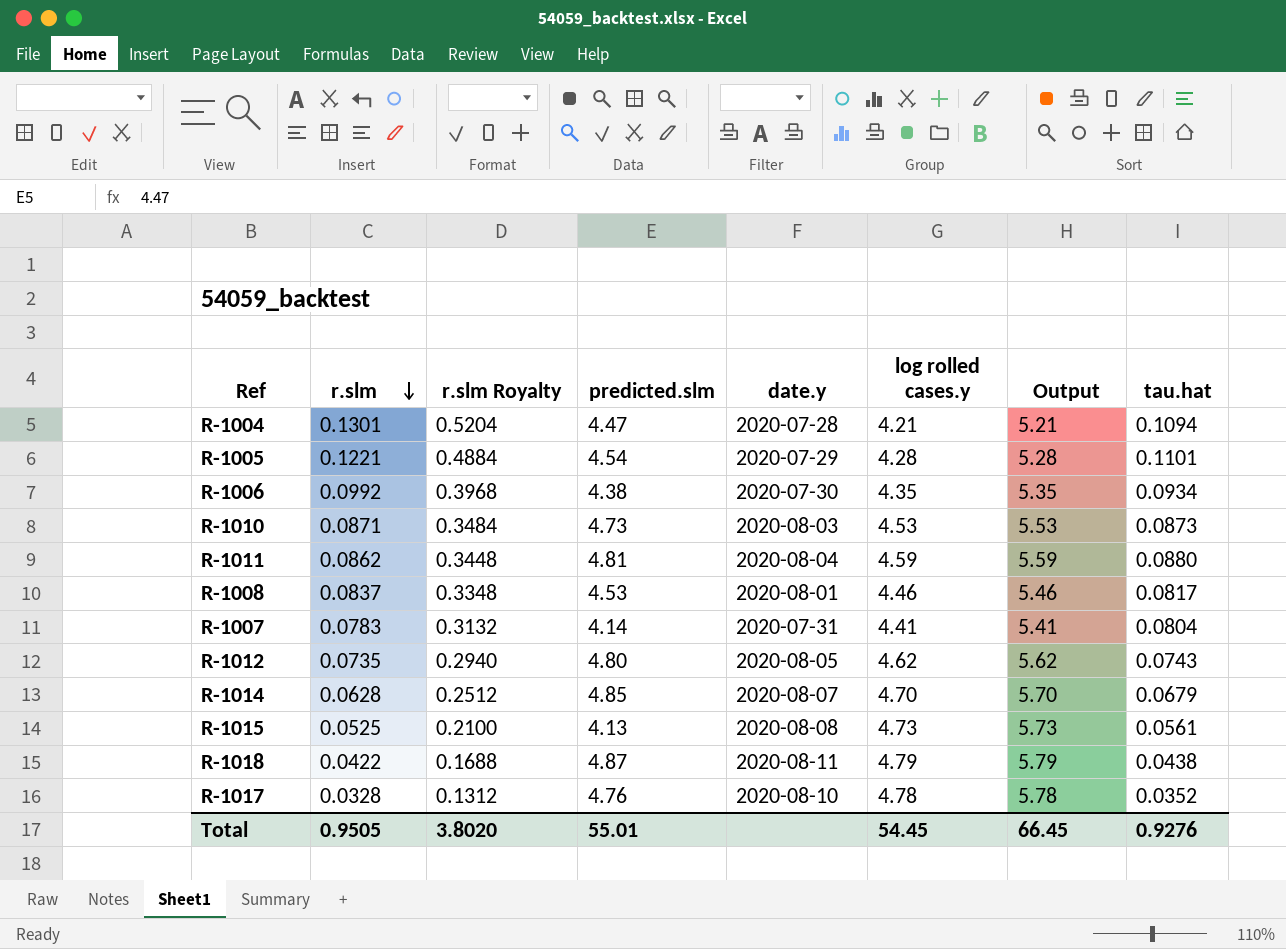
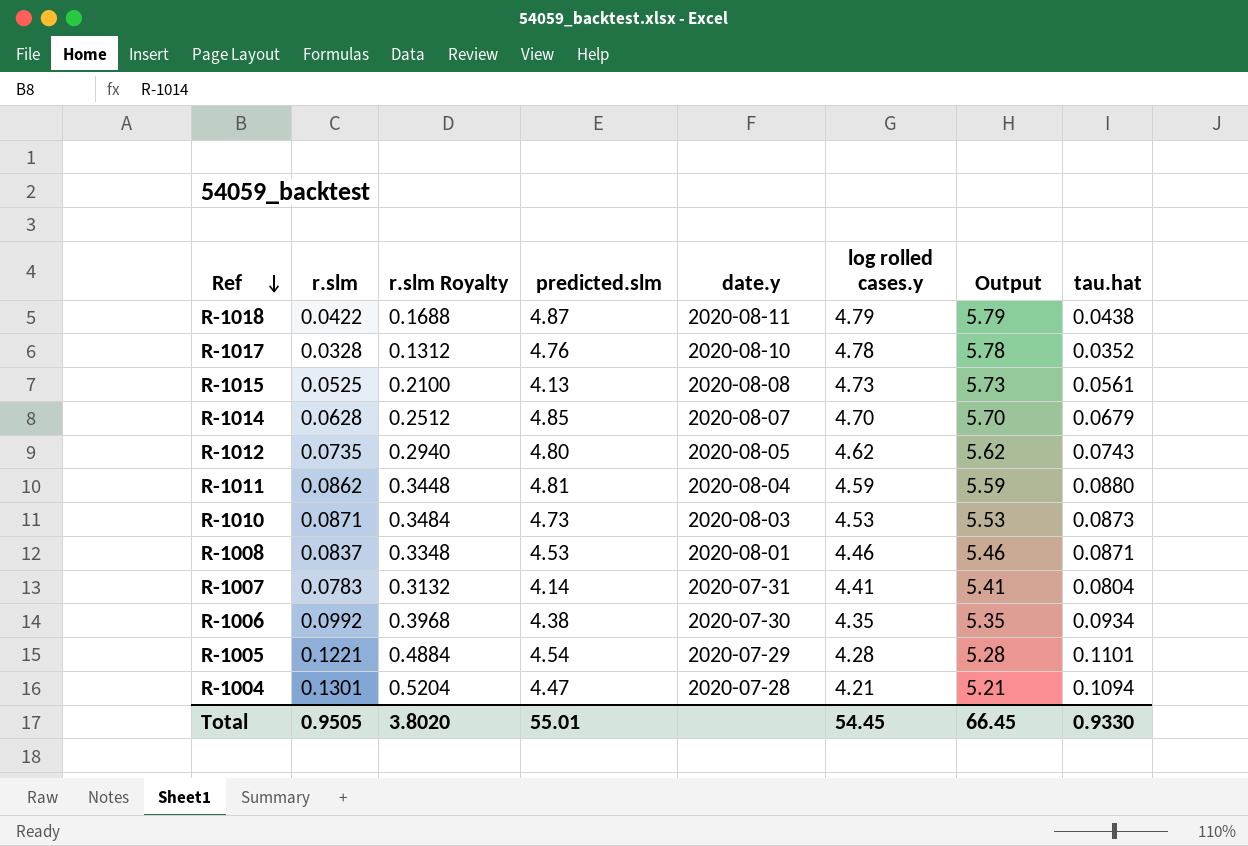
row order: r.slm descending -> Ref descending
R-1008 | tau.hat: 0.0817 -> 0.0871
Total | tau.hat: 0.9276 -> 0.9330

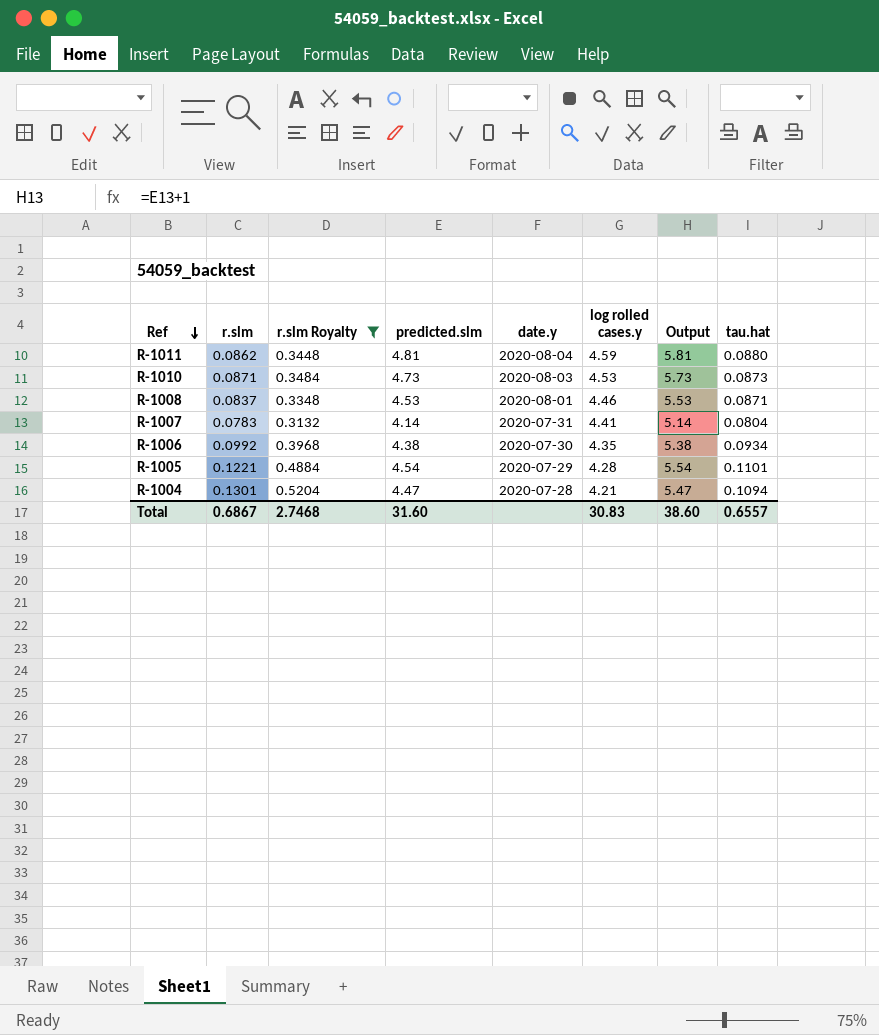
filter: none -> r.slm Royalty >= 0.3132
column Output | formula: [log rolled cases.y] + 1 -> [predicted.slm] + 1
Total | r.slm: 0.9505 -> 0.6867
Total | r.slm Royalty: 3.8020 -> 2.7468
Total | predicted.slm: 55.01 -> 31.60
Total | log rolled cases.y: 54.45 -> 30.83
Total | Output: 66.45 -> 38.60
Total | tau.hat: 0.9330 -> 0.6557

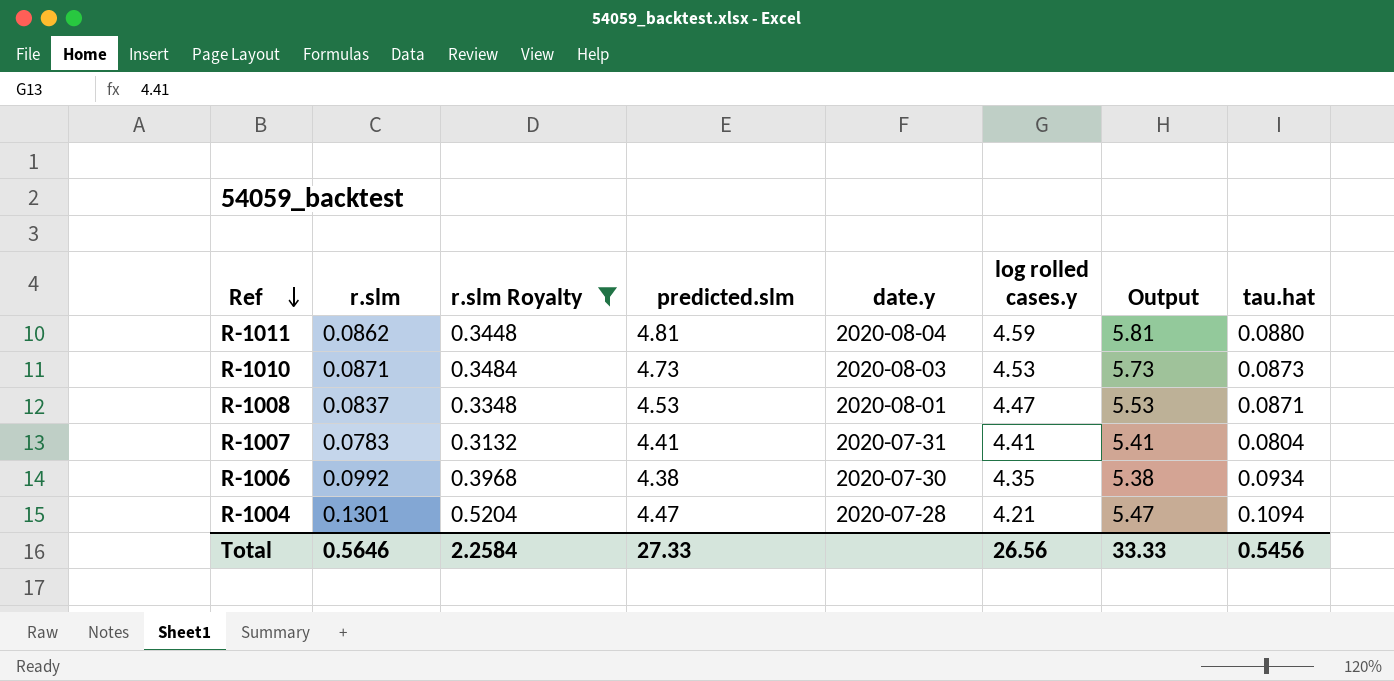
row R-1005: 0.1221 | 0.4884 | 4.54 | 2020-07-29 | 4.28 | 5.54 | 0.1101 -> none
R-1008 | log rolled cases.y: 4.46 -> 4.47
R-1007 | predicted.slm: 4.14 -> 4.41
R-1007 | Output: 5.14 -> 5.41
Total | r.slm: 0.6867 -> 0.5646
Total | r.slm Royalty: 2.7468 -> 2.2584
Total | predicted.slm: 31.60 -> 27.33
Total | log rolled cases.y: 30.83 -> 26.56
Total | Output: 38.60 -> 33.33
Total | tau.hat: 0.6557 -> 0.5456

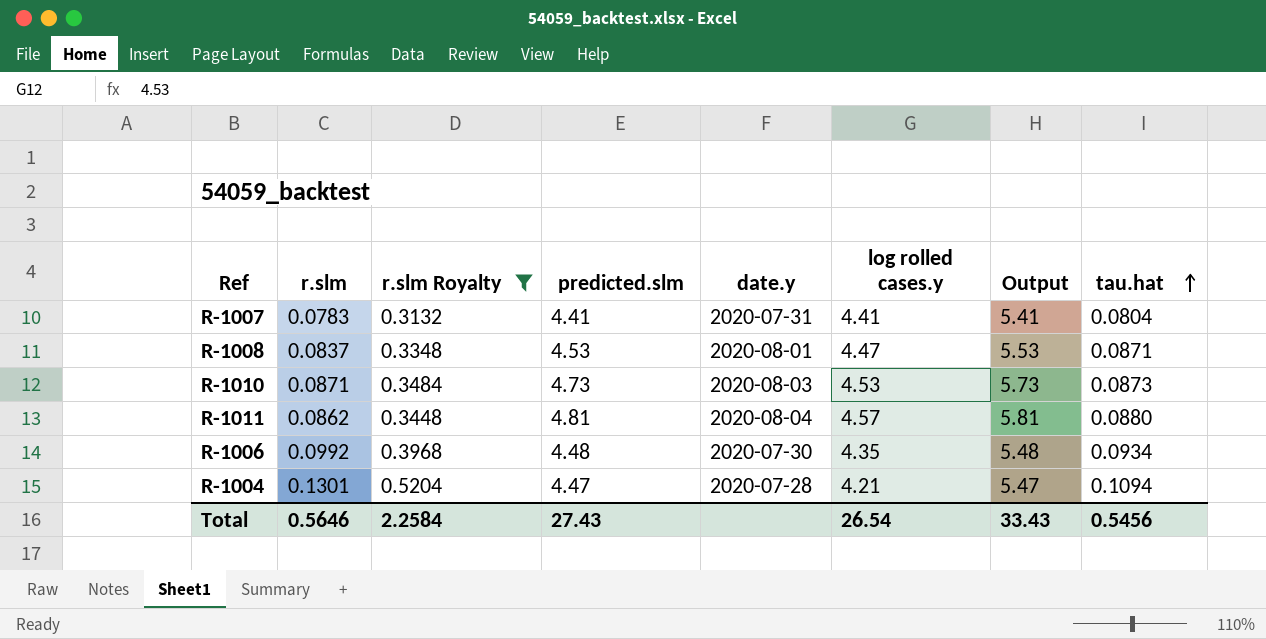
row order: Ref descending -> tau.hat ascending
R-1011 | log rolled cases.y: 4.59 -> 4.57
R-1006 | predicted.slm: 4.38 -> 4.48
R-1006 | Output: 5.38 -> 5.48
Total | predicted.slm: 27.33 -> 27.43
Total | log rolled cases.y: 26.56 -> 26.54
Total | Output: 33.33 -> 33.43

